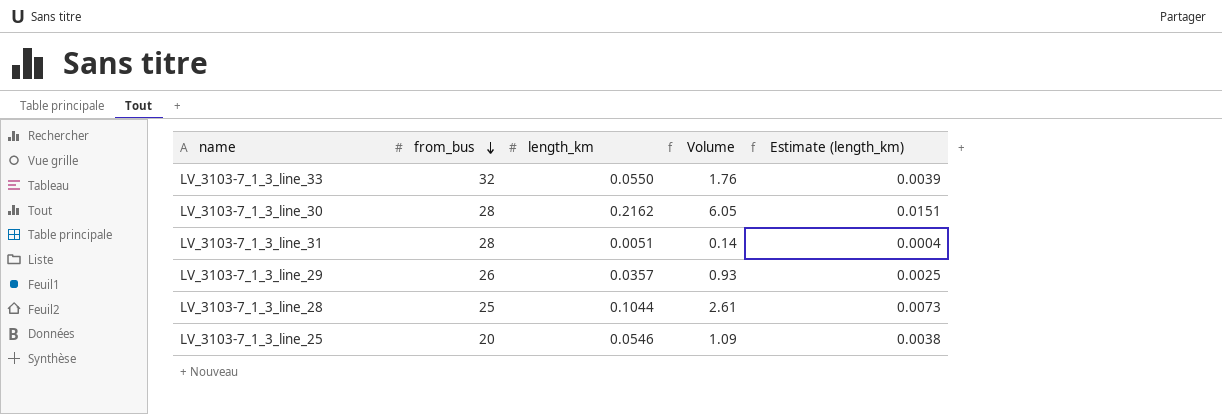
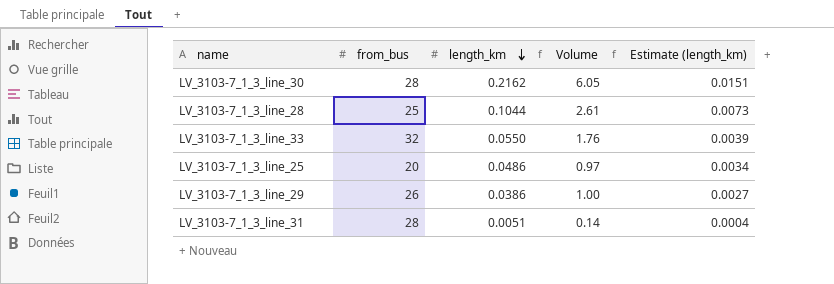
row order: from_bus descending -> length_km descending
LV_3103-7_1_3_line_25 | length_km: 0.0546 -> 0.0486
LV_3103-7_1_3_line_25 | Volume: 1.09 -> 0.97
LV_3103-7_1_3_line_25 | Estimate (length_km): 0.0038 -> 0.0034
LV_3103-7_1_3_line_29 | length_km: 0.0357 -> 0.0386
LV_3103-7_1_3_line_29 | Volume: 0.93 -> 1.00
LV_3103-7_1_3_line_29 | Estimate (length_km): 0.0025 -> 0.0027

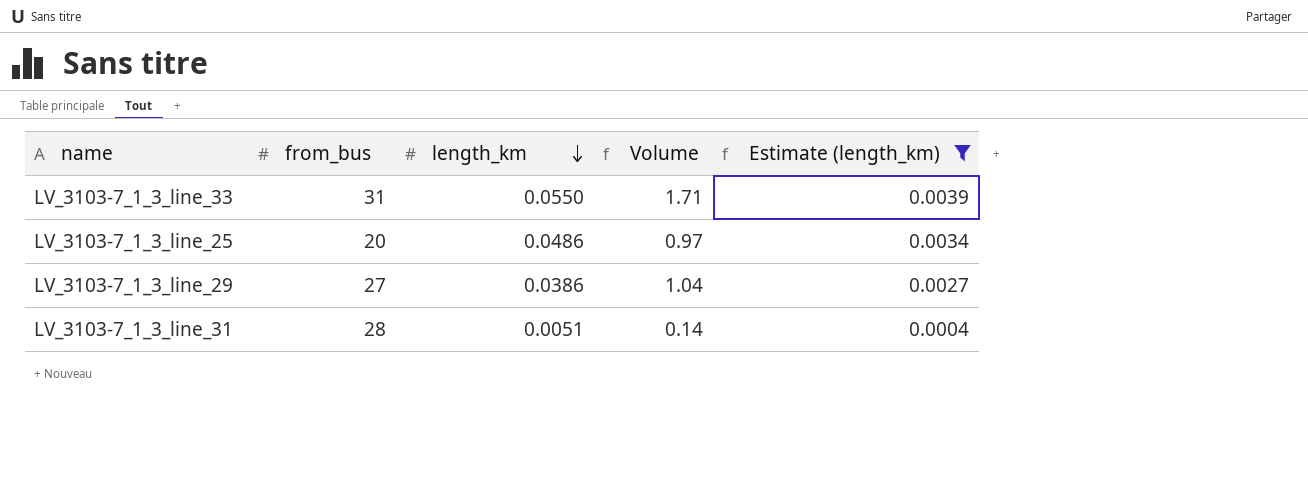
filter: none -> Estimate (length_km) <= 0.0039
LV_3103-7_1_3_line_33 | from_bus: 32 -> 31
LV_3103-7_1_3_line_33 | Volume: 1.76 -> 1.71
LV_3103-7_1_3_line_29 | from_bus: 26 -> 27
LV_3103-7_1_3_line_29 | Volume: 1.00 -> 1.04

